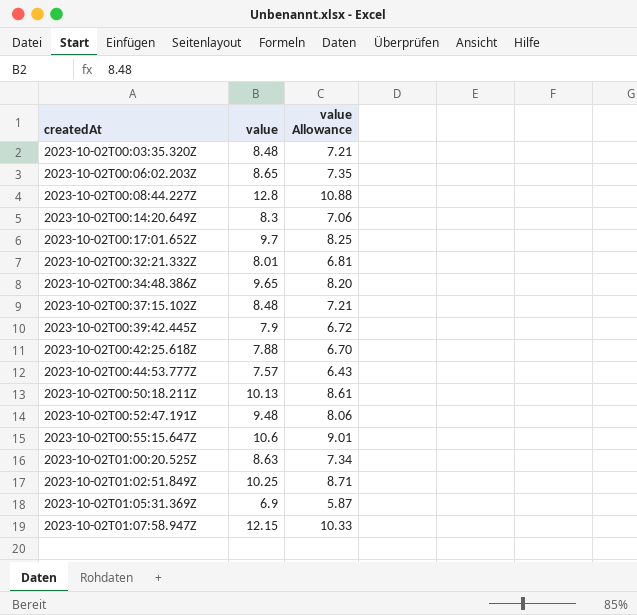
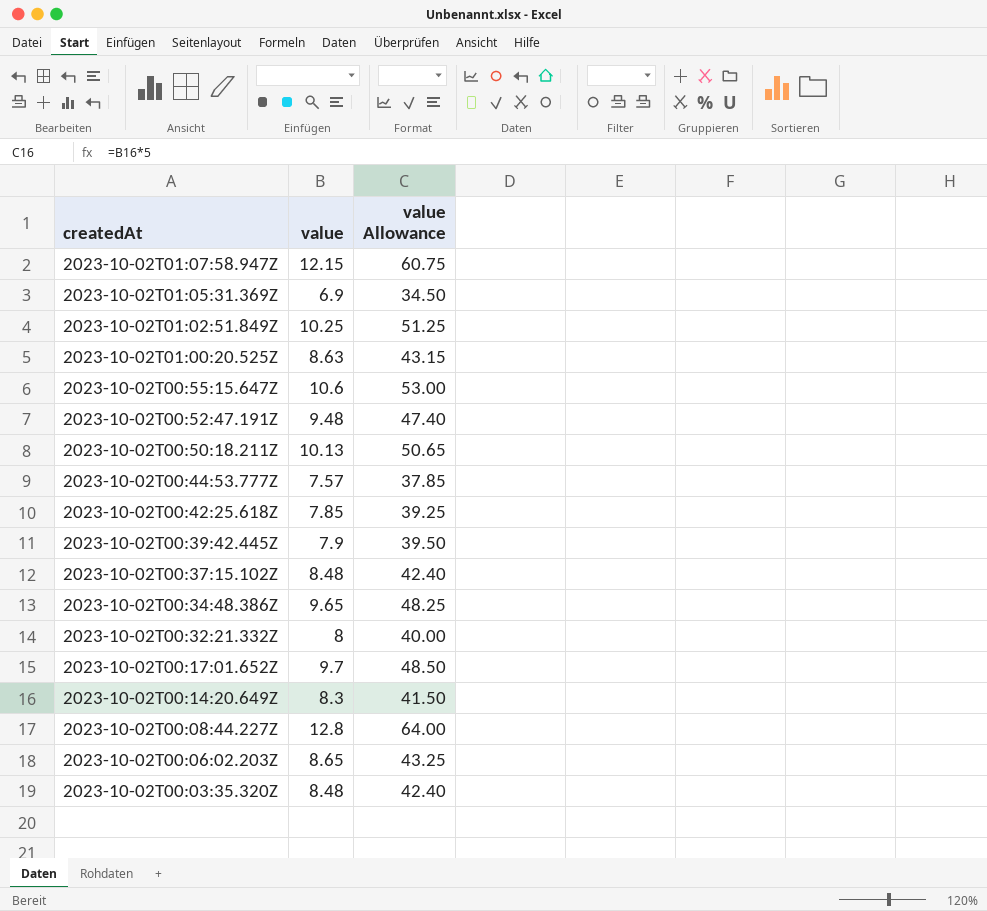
row order: createdAt ascending -> createdAt descending
column value Allowance | formula: [value] * 0.85 -> [value] * 5
2023-10-02T00:42:25.618Z | value: 7.88 -> 7.85
2023-10-02T00:32:21.332Z | value: 8.01 -> 8

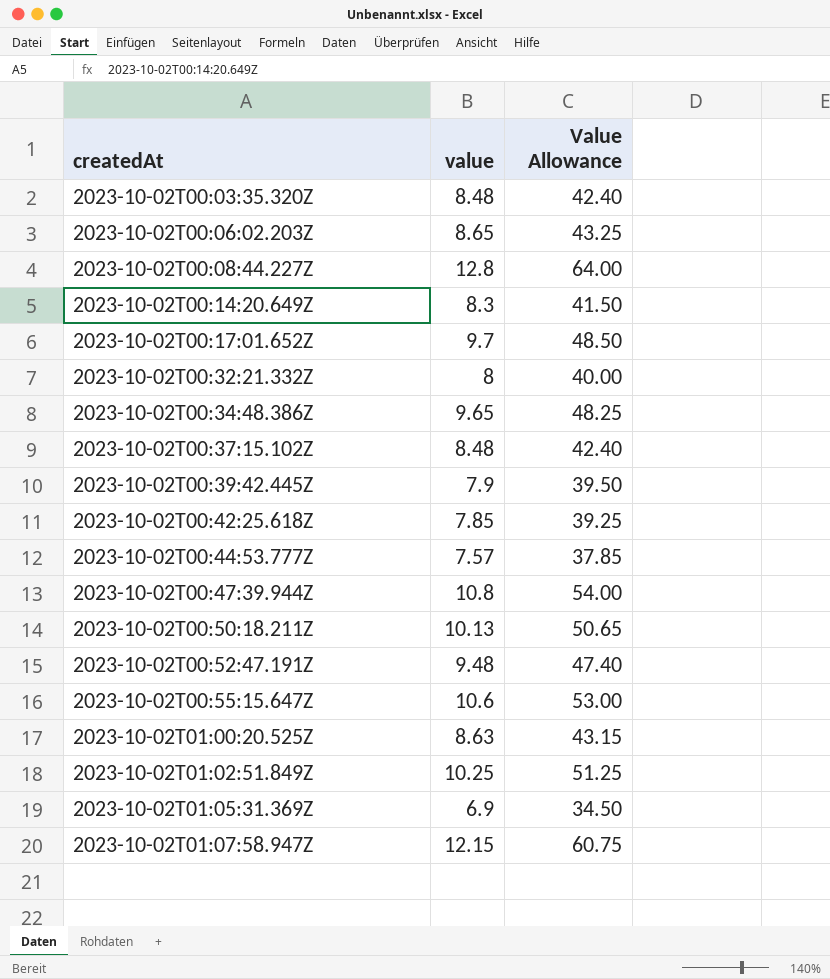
row order: createdAt descending -> createdAt ascending
column name: value Allowance -> Value Allowance
row 2023-10-02T00:47:39.944Z: none -> 10.8 | 54.00

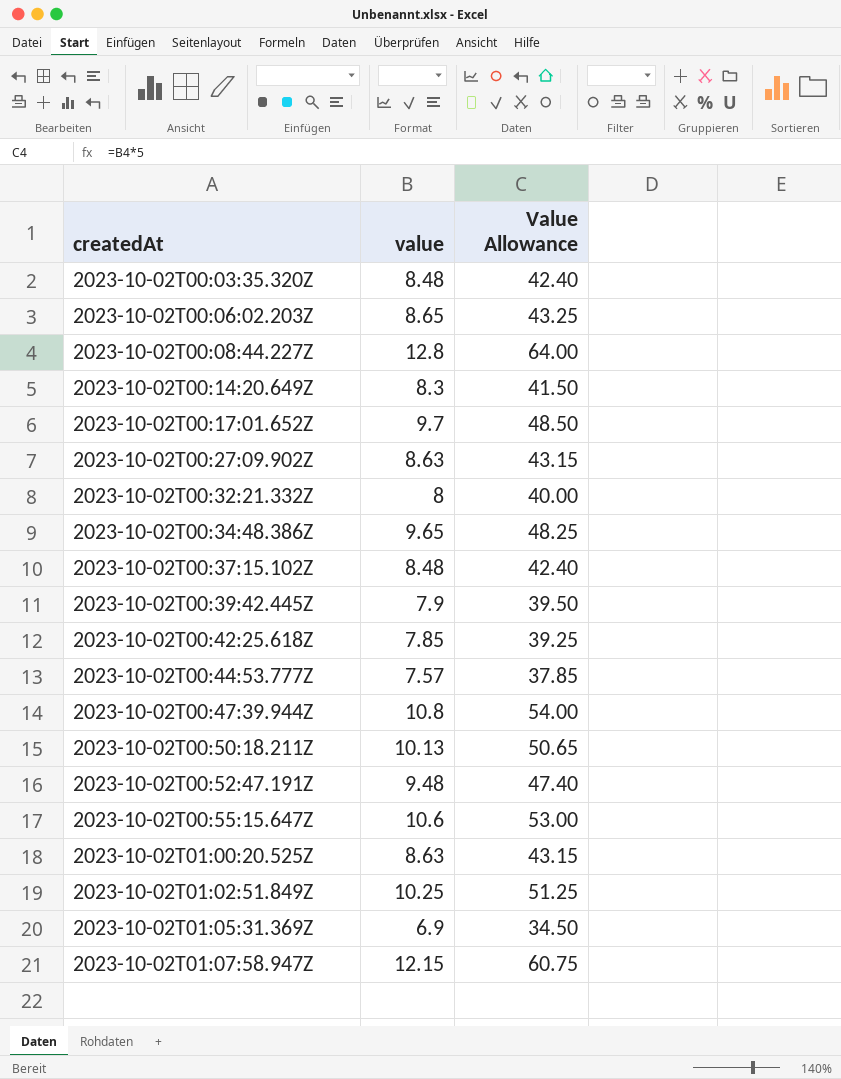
row 2023-10-02T00:27:09.902Z: none -> 8.63 | 43.15

